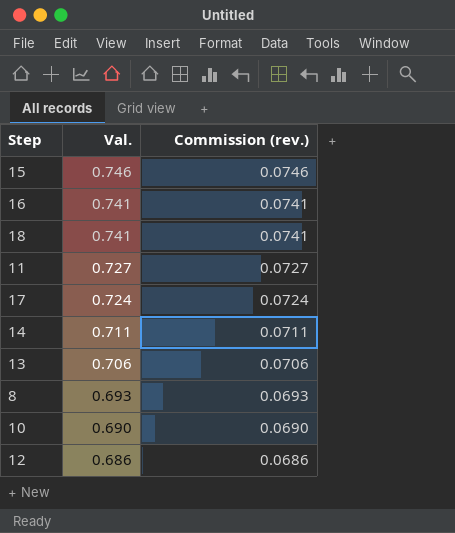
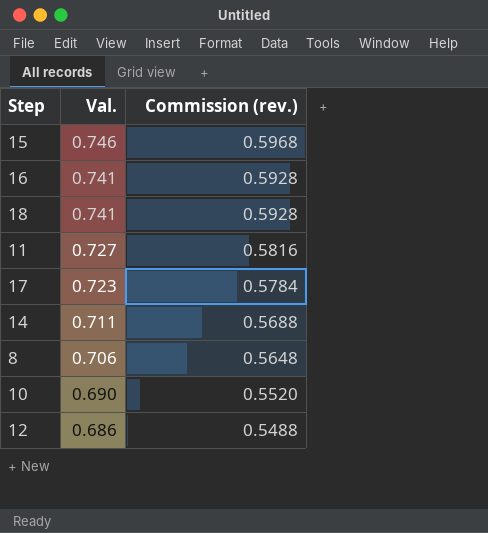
column Commission (rev.) | formula: [Val.] * 0.1 -> [Val.] * 0.8
row 13: 0.706 | 0.0706 -> none
17 | Val.: 0.724 -> 0.723
8 | Val.: 0.693 -> 0.706

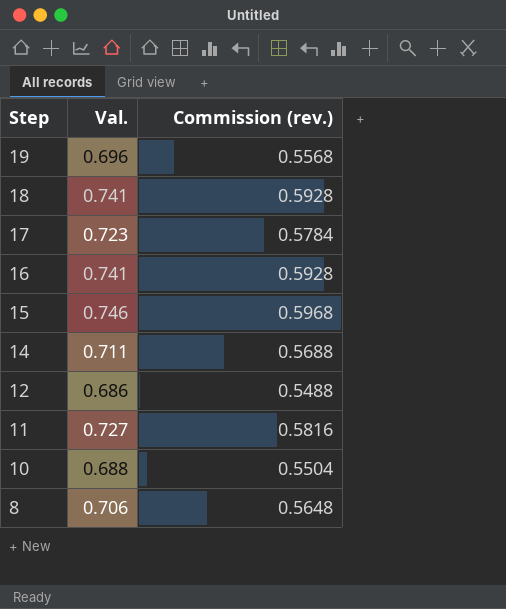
row order: Val. descending -> Step descending
row 19: none -> 0.696 | 0.5568
10 | Val.: 0.690 -> 0.688
10 | Commission (rev.): 0.5520 -> 0.5504

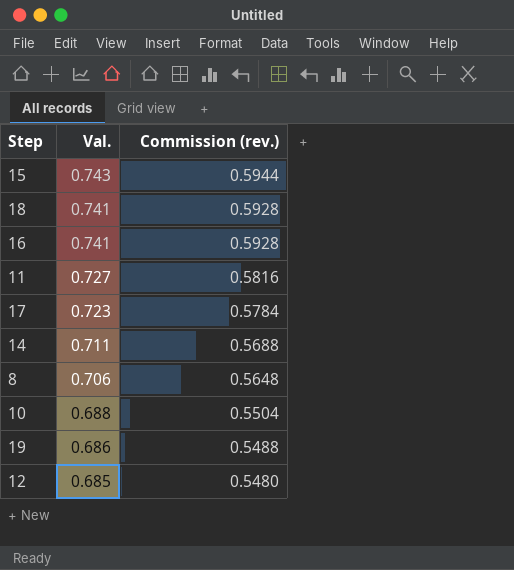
row order: Step descending -> Val. descending
15 | Val.: 0.746 -> 0.743
15 | Commission (rev.): 0.5968 -> 0.5944
19 | Val.: 0.696 -> 0.686
19 | Commission (rev.): 0.5568 -> 0.5488
12 | Val.: 0.686 -> 0.685
12 | Commission (rev.): 0.5488 -> 0.5480

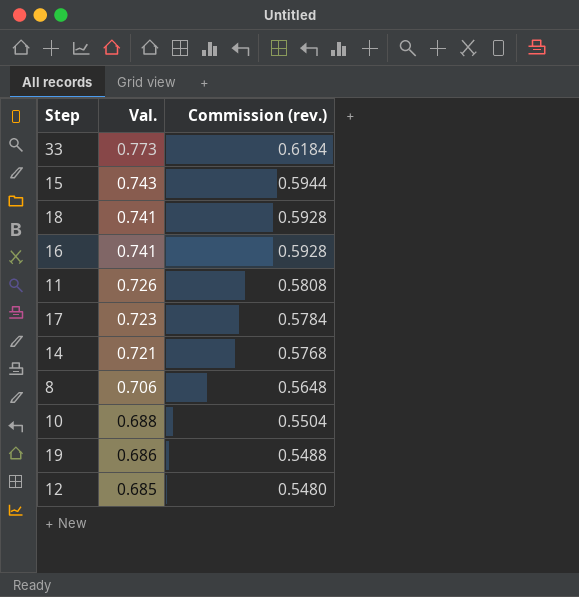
row 33: none -> 0.773 | 0.6184
11 | Val.: 0.727 -> 0.726
11 | Commission (rev.): 0.5816 -> 0.5808
14 | Val.: 0.711 -> 0.721
14 | Commission (rev.): 0.5688 -> 0.5768

